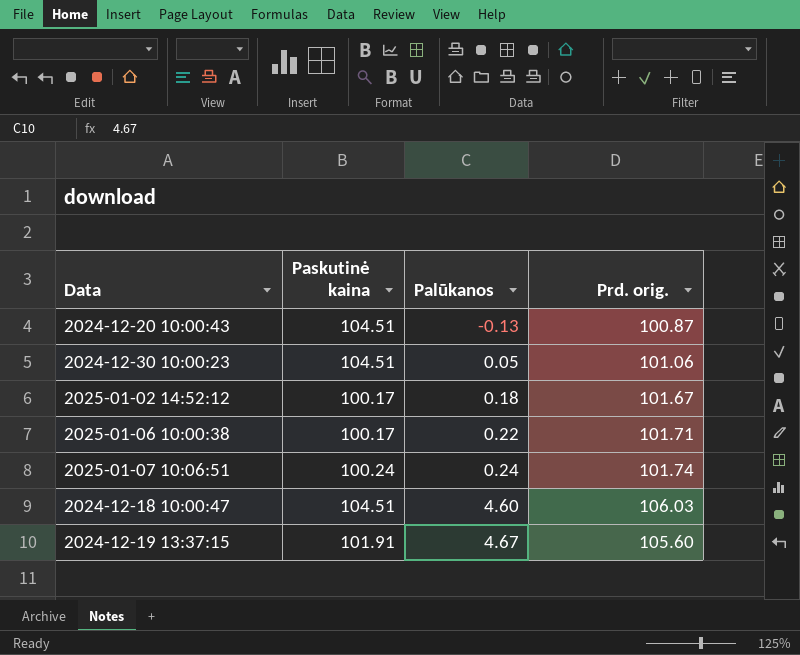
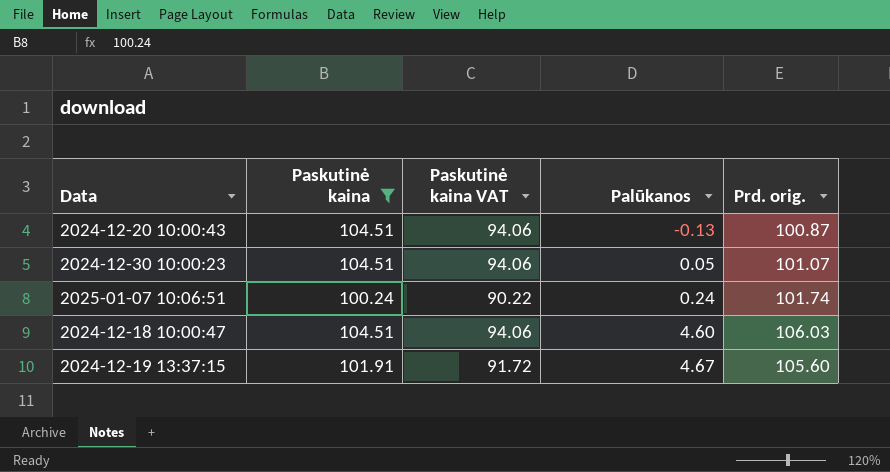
filter: none -> Paskutinė kaina != 100.17
column Paskutinė kaina VAT | formula: none -> [Paskutinė kaina] * 0.9
2024-12-30 10:00:23 | Prd. orig.: 101.06 -> 101.07

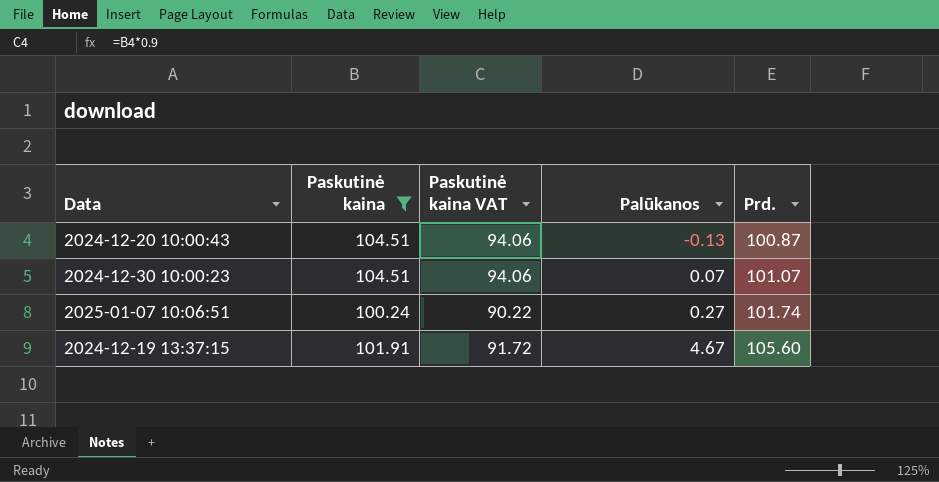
column name: Prd. orig. -> Prd.
row 2024-12-18 10:00:47: 104.51 | 94.06 | 4.60 | 106.03 -> none
2024-12-30 10:00:23 | Palūkanos: 0.05 -> 0.07
2025-01-07 10:06:51 | Palūkanos: 0.24 -> 0.27

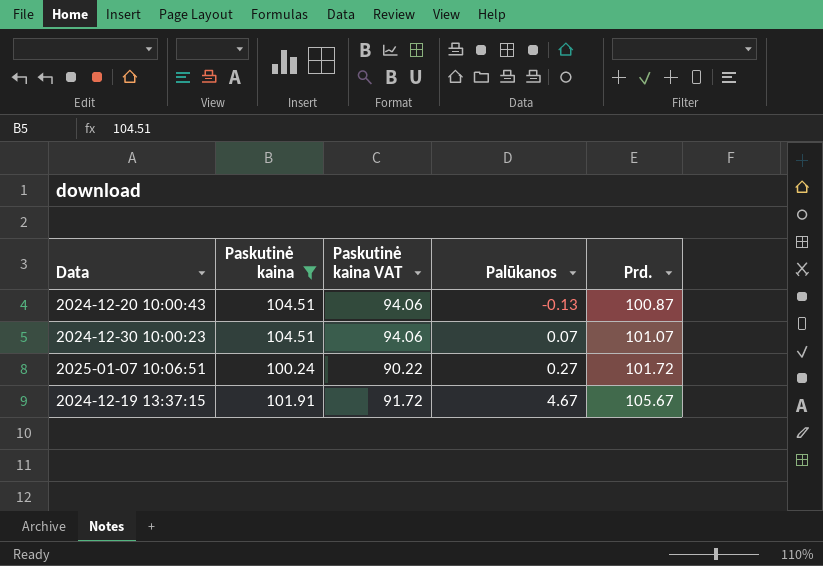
2025-01-07 10:06:51 | Prd.: 101.74 -> 101.72
2024-12-19 13:37:15 | Prd.: 105.60 -> 105.67

